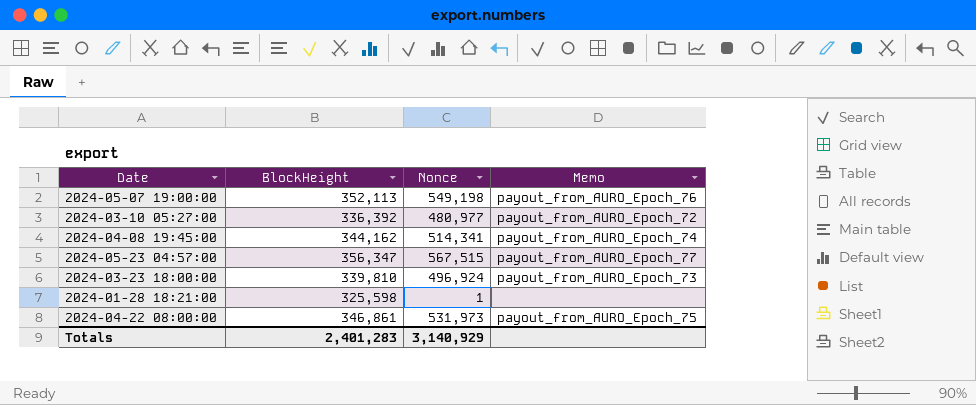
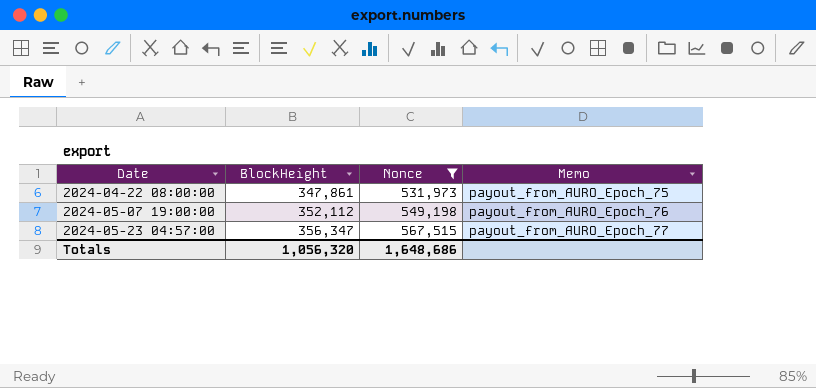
filter: none -> Nonce >= 531,973
row order: none -> Date ascending
2024-04-22 08:00:00 | BlockHeight: 346,861 -> 347,861
2024-05-07 19:00:00 | BlockHeight: 352,113 -> 352,112
Totals | BlockHeight: 2,401,283 -> 1,056,320
Totals | Nonce: 3,140,929 -> 1,648,686

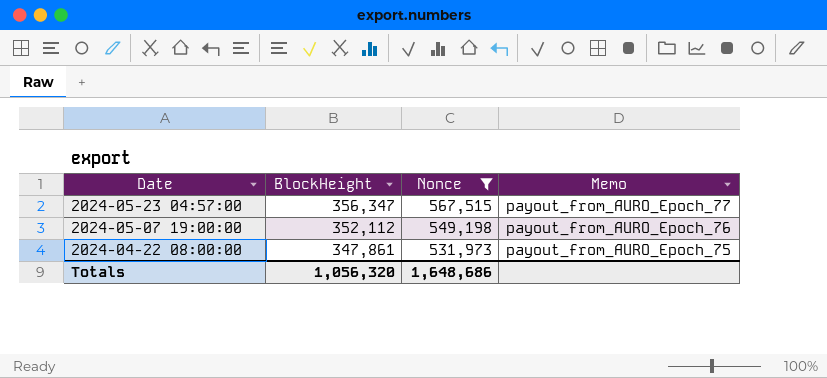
row order: Date ascending -> Date descending

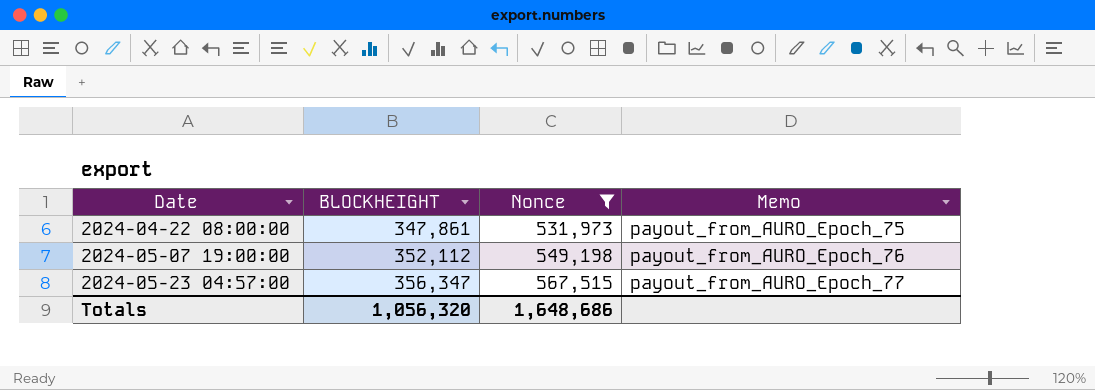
row order: Date descending -> Date ascending
column name: BlockHeight -> BLOCKHEIGHT

